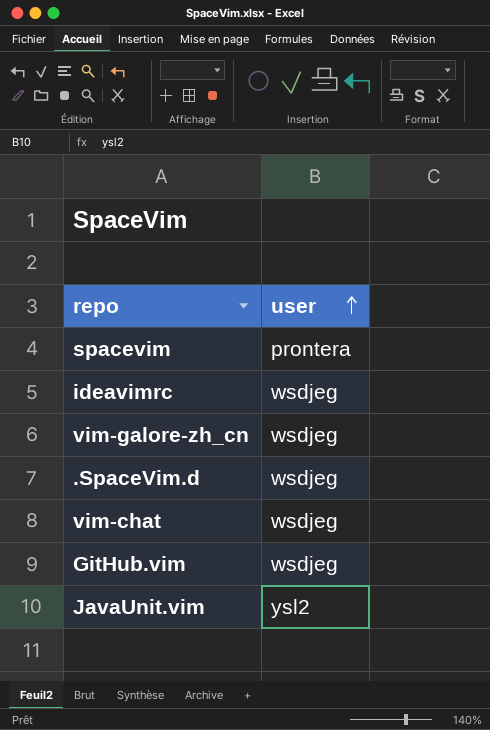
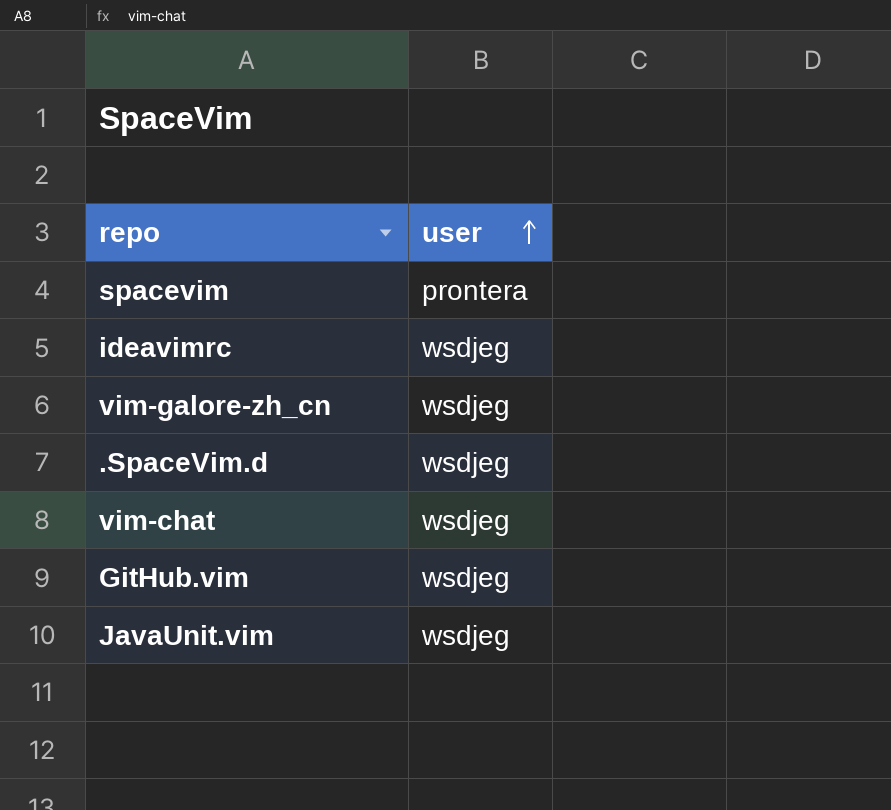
JavaUnit.vim | user: ysl2 -> wsdjeg

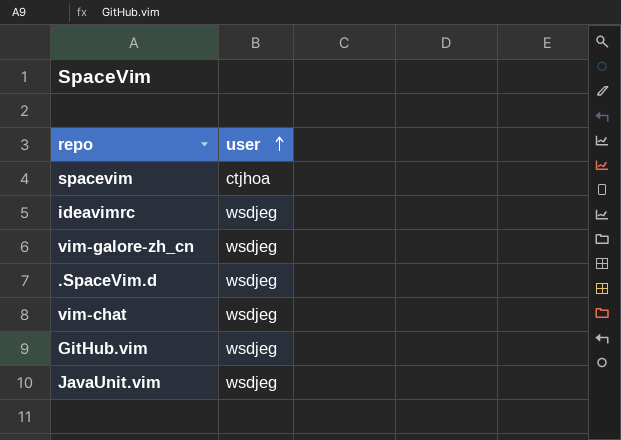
spacevim | user: prontera -> ctjhoa

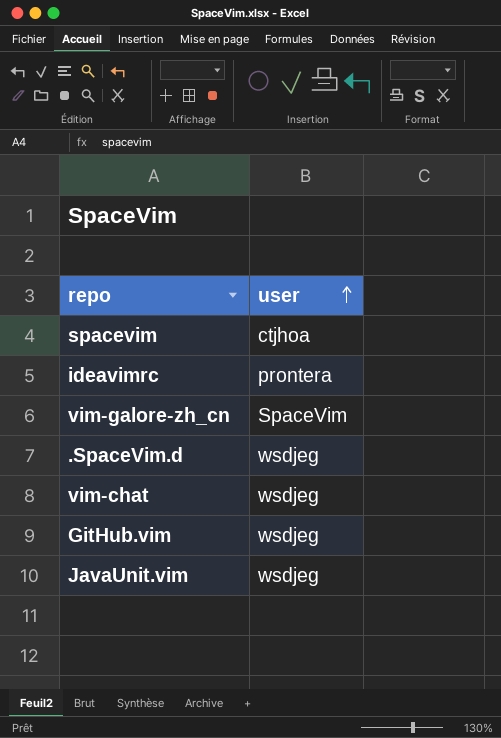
ideavimrc | user: wsdjeg -> prontera
vim-galore-zh_cn | user: wsdjeg -> SpaceVim

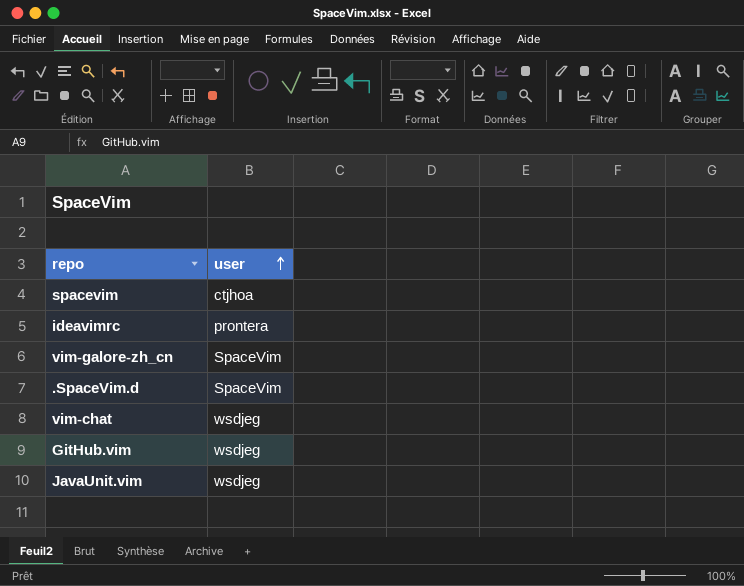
.SpaceVim.d | user: wsdjeg -> SpaceVim

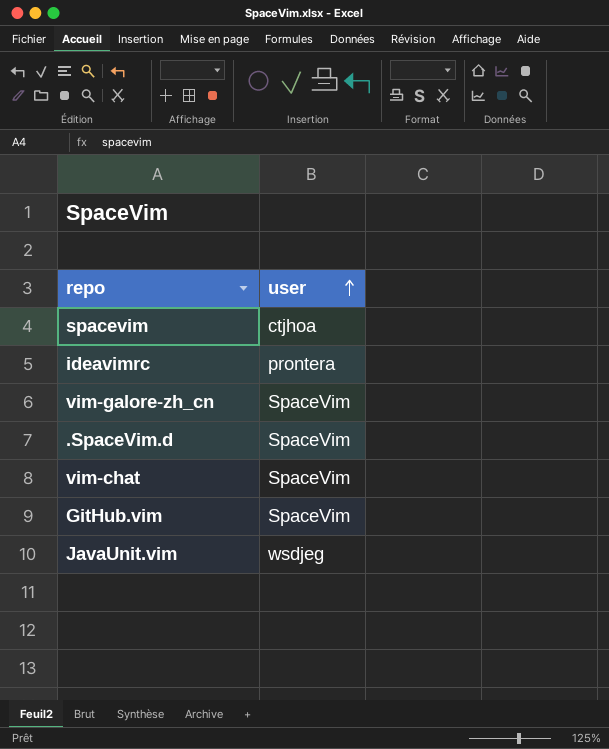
vim-chat | user: wsdjeg -> SpaceVim
GitHub.vim | user: wsdjeg -> SpaceVim

